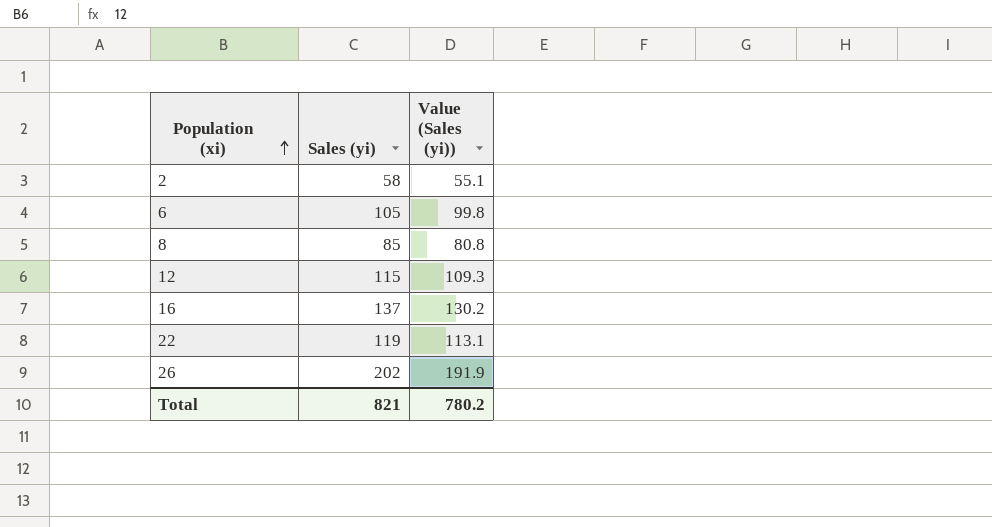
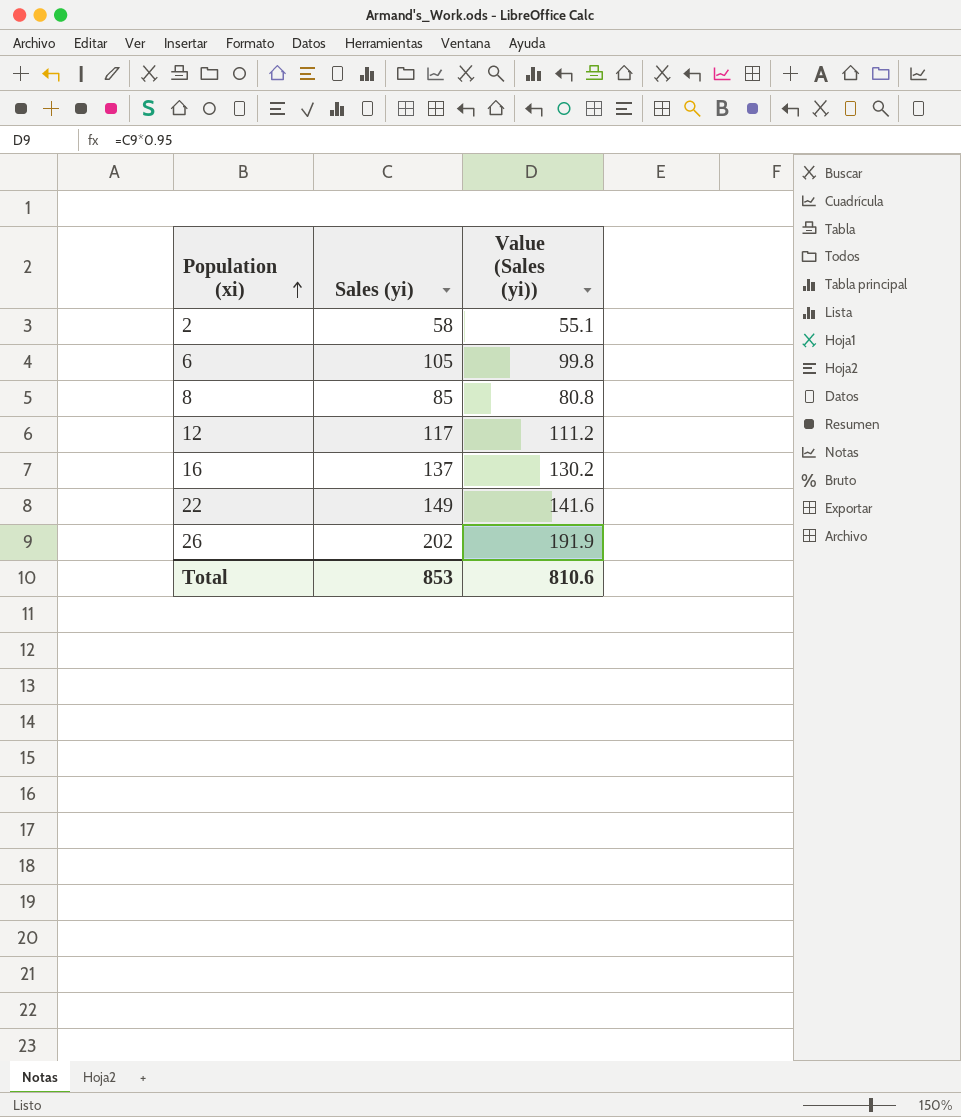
12 | Sales (yi): 115 -> 117
12 | Value (Sales (yi)): 109.3 -> 111.2
22 | Sales (yi): 119 -> 149
22 | Value (Sales (yi)): 113.1 -> 141.6
Total | Sales (yi): 821 -> 853
Total | Value (Sales (yi)): 780.2 -> 810.6

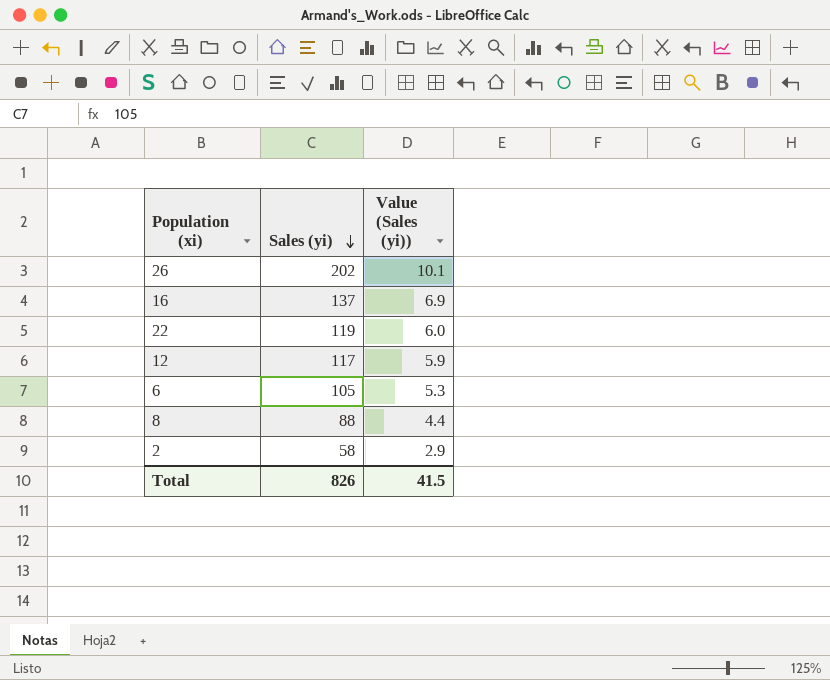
row order: Population (xi) ascending -> Sales (yi) descending
column Value (Sales (yi)) | formula: [Sales (yi)] * 0.95 -> [Sales (yi)] * 0.05
22 | Sales (yi): 149 -> 119
8 | Sales (yi): 85 -> 88
Total | Sales (yi): 853 -> 826
Total | Value (Sales (yi)): 810.6 -> 41.5

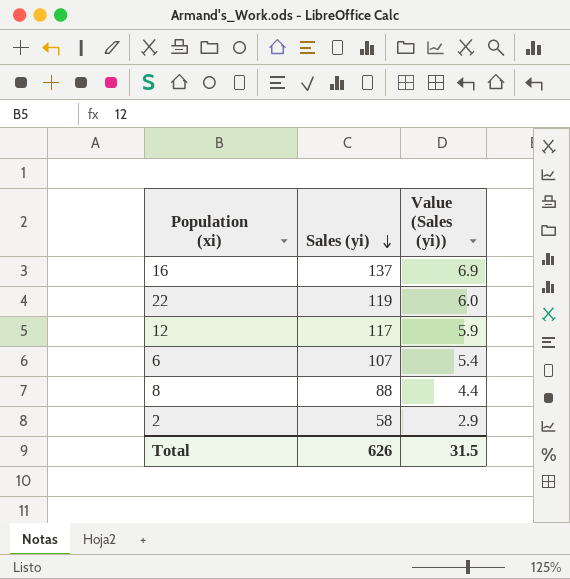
row 26: 202 | 10.1 -> none
6 | Sales (yi): 105 -> 107
6 | Value (Sales (yi)): 5.3 -> 5.4
Total | Sales (yi): 826 -> 626
Total | Value (Sales (yi)): 41.5 -> 31.5

